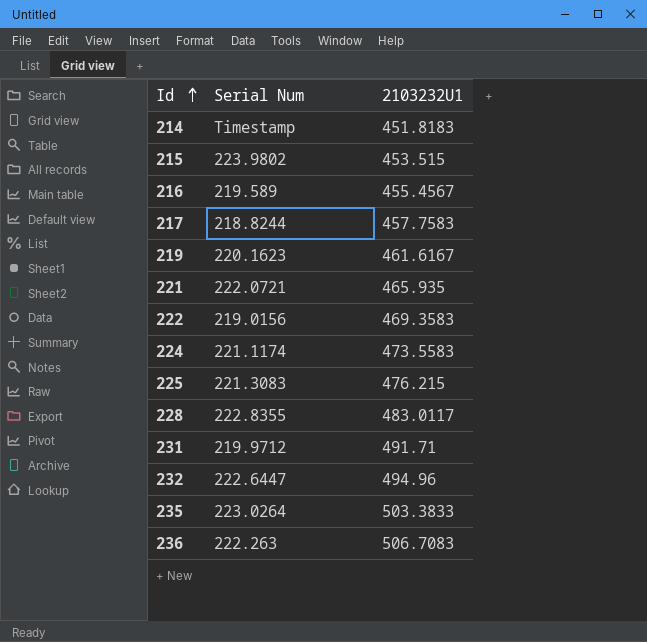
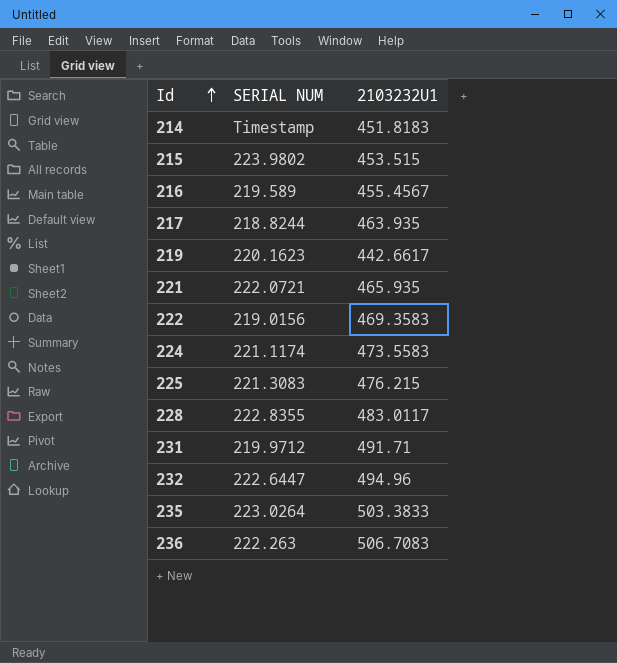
column name: Serial Num -> SERIAL NUM
217 | 2103232U1: 457.7583 -> 463.935
219 | 2103232U1: 461.6167 -> 442.6617

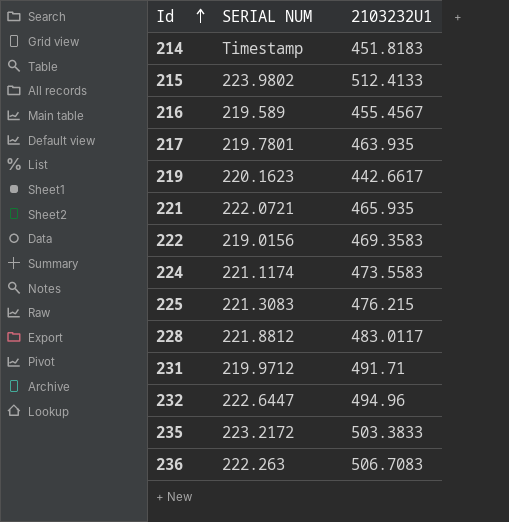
215 | 2103232U1: 453.515 -> 512.4133
217 | SERIAL NUM: 218.8244 -> 219.7801
228 | SERIAL NUM: 222.8355 -> 221.8812
235 | SERIAL NUM: 223.0264 -> 223.2172

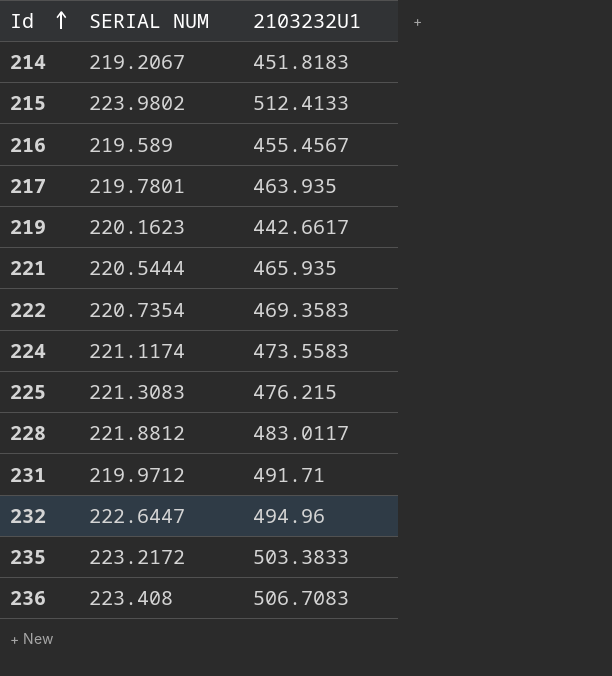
214 | SERIAL NUM: Timestamp -> 219.2067
221 | SERIAL NUM: 222.0721 -> 220.5444
222 | SERIAL NUM: 219.0156 -> 220.7354
236 | SERIAL NUM: 222.263 -> 223.408

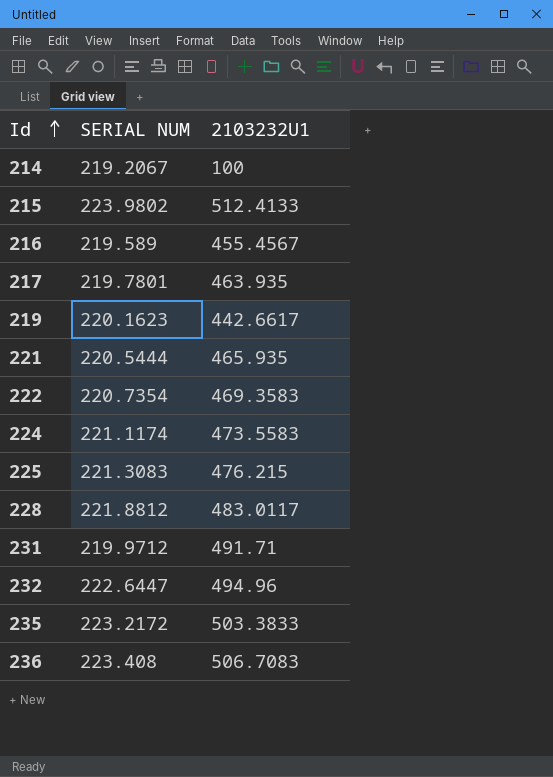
214 | 2103232U1: 451.8183 -> 100

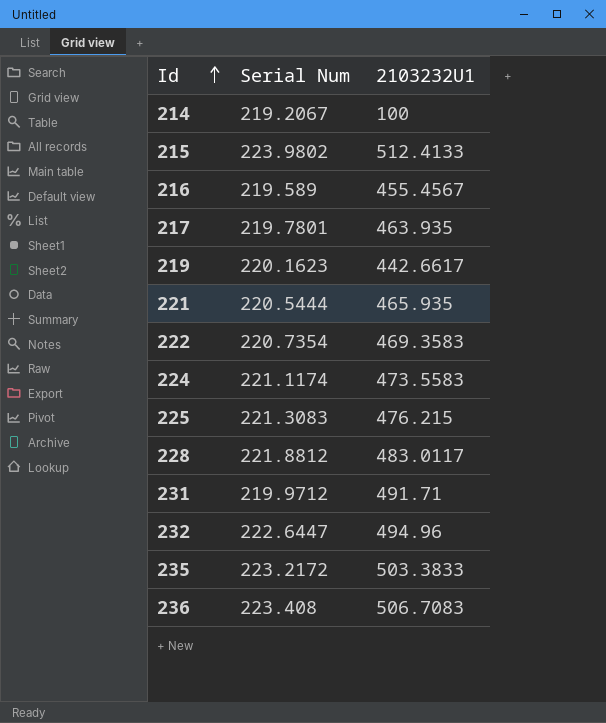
column name: SERIAL NUM -> Serial Num

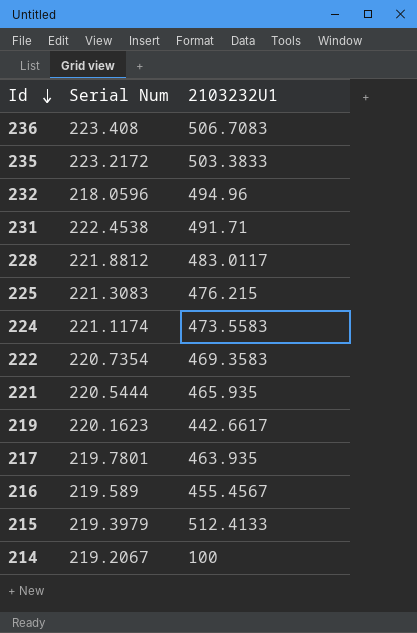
row order: Id ascending -> Id descending
232 | Serial Num: 222.6447 -> 218.0596
231 | Serial Num: 219.9712 -> 222.4538
215 | Serial Num: 223.9802 -> 219.3979

